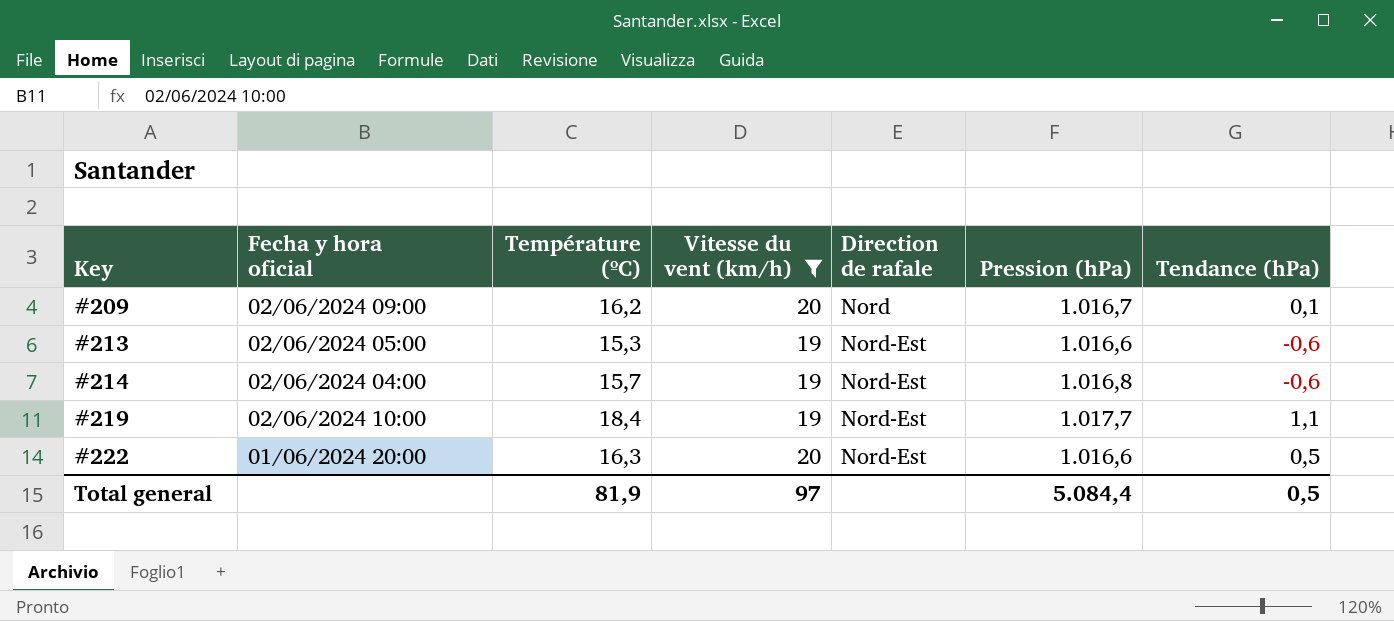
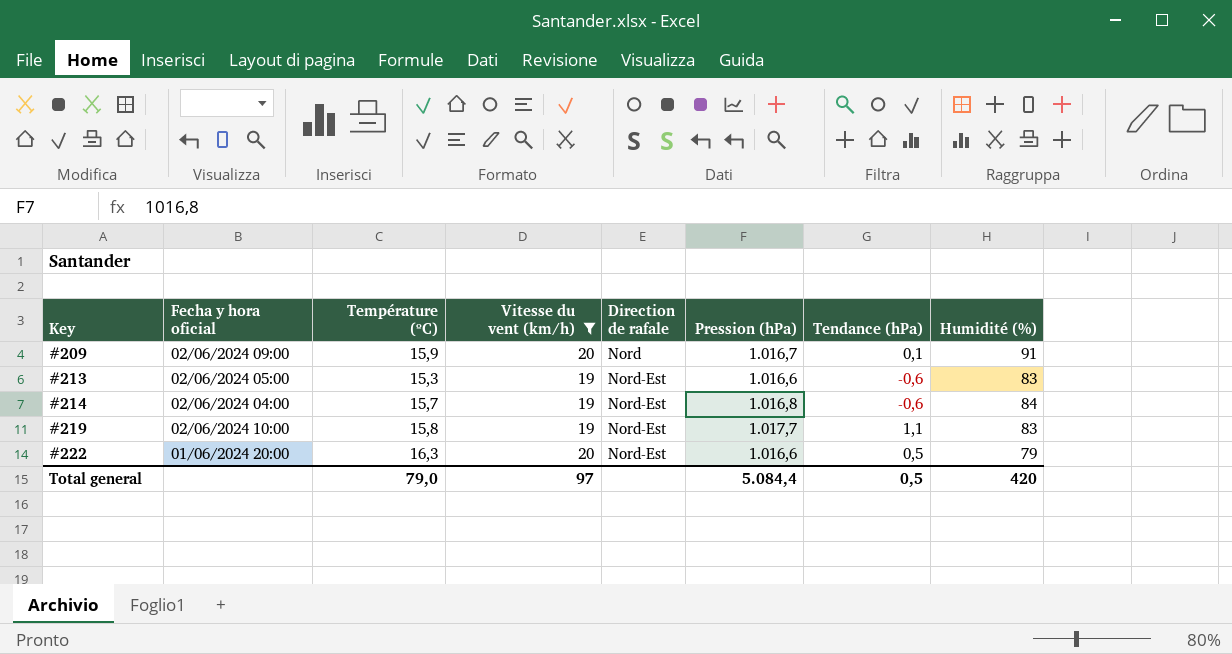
column Humidité (%) | position: none -> 8
#209 | Température (ºC): 16,2 -> 15,9
#219 | Température (ºC): 18,4 -> 15,8
Total general | Température (ºC): 81,9 -> 79,0

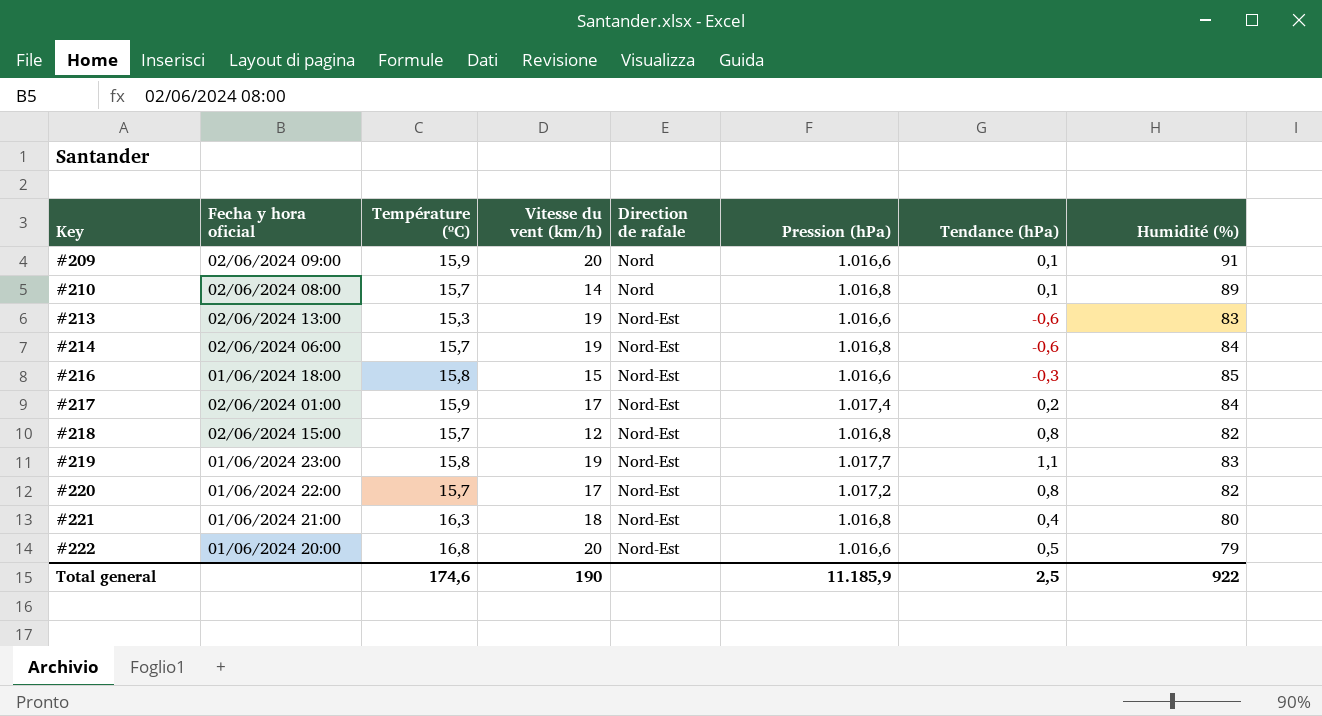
filter: Vitesse du vent (km/h) >= 19 -> none
#209 | Pression (hPa): 1.016,7 -> 1.016,6
#213 | Fecha y hora oficial: 02/06/2024 05:00 -> 02/06/2024 13:00
#214 | Fecha y hora oficial: 02/06/2024 04:00 -> 02/06/2024 06:00
#219 | Fecha y hora oficial: 02/06/2024 10:00 -> 01/06/2024 23:00
#222 | Température (ºC): 16,3 -> 16,8
Total general | Température (ºC): 79,0 -> 174,6
Total general | Vitesse du vent (km/h): 97 -> 190
Total general | Pression (hPa): 5.084,4 -> 11.185,9
Total general | Tendance (hPa): 0,5 -> 2,5
Total general | Humidité (%): 420 -> 922

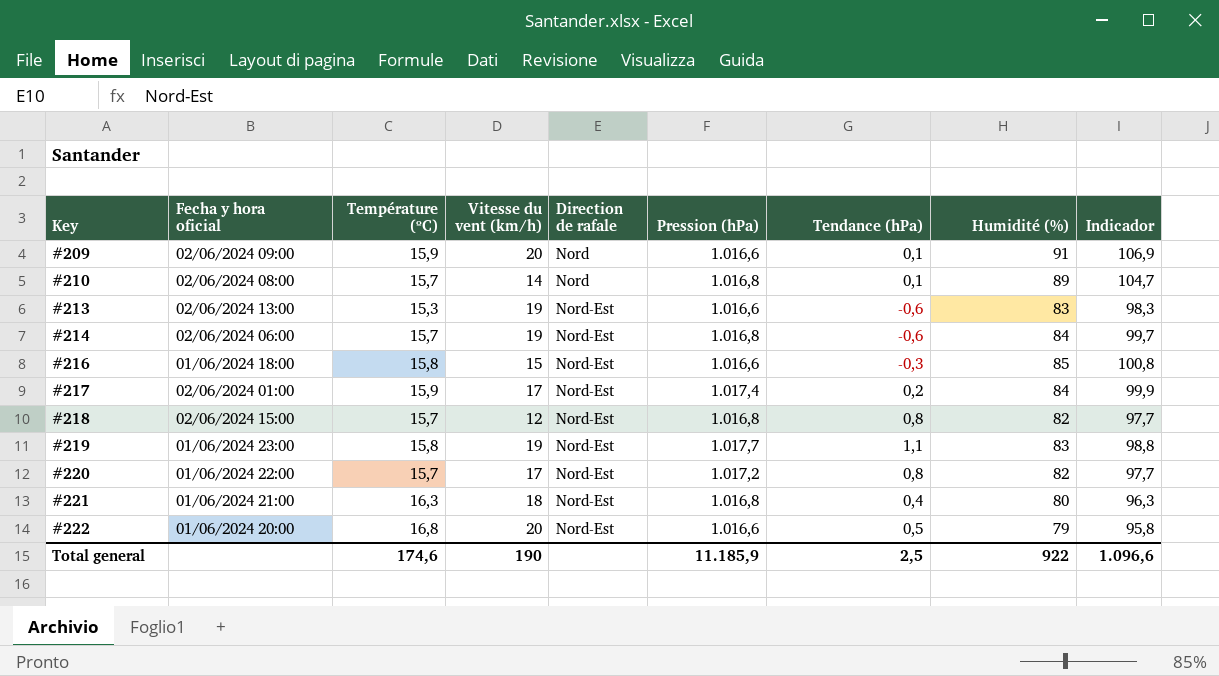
column Indicador | formula: none -> [Température (ºC)] + [Humidité (%)]

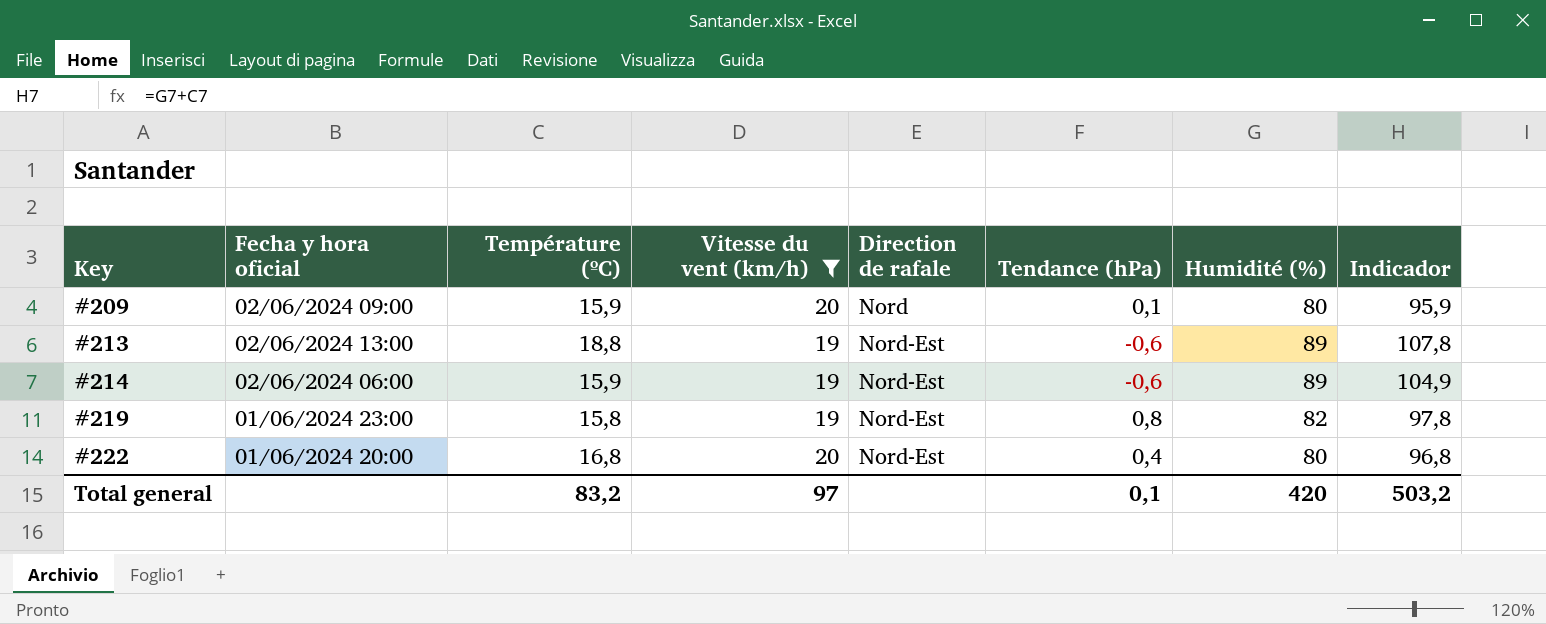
filter: none -> Vitesse du vent (km/h) >= 19
column Pression (hPa) | position: 6 -> none
#209 | Humidité (%): 91 -> 80
#209 | Indicador: 106,9 -> 95,9
#213 | Température (ºC): 15,3 -> 18,8
#213 | Humidité (%): 83 -> 89
#213 | Indicador: 98,3 -> 107,8
#214 | Température (ºC): 15,7 -> 15,9
#214 | Humidité (%): 84 -> 89
#214 | Indicador: 99,7 -> 104,9
#219 | Tendance (hPa): 1,1 -> 0,8
#219 | Humidité (%): 83 -> 82
#219 | Indicador: 98,8 -> 97,8
#222 | Tendance (hPa): 0,5 -> 0,4
#222 | Humidité (%): 79 -> 80
#222 | Indicador: 95,8 -> 96,8
Total general | Température (ºC): 174,6 -> 83,2
Total general | Vitesse du vent (km/h): 190 -> 97
Total general | Tendance (hPa): 2,5 -> 0,1
Total general | Humidité (%): 922 -> 420
Total general | Indicador: 1.096,6 -> 503,2

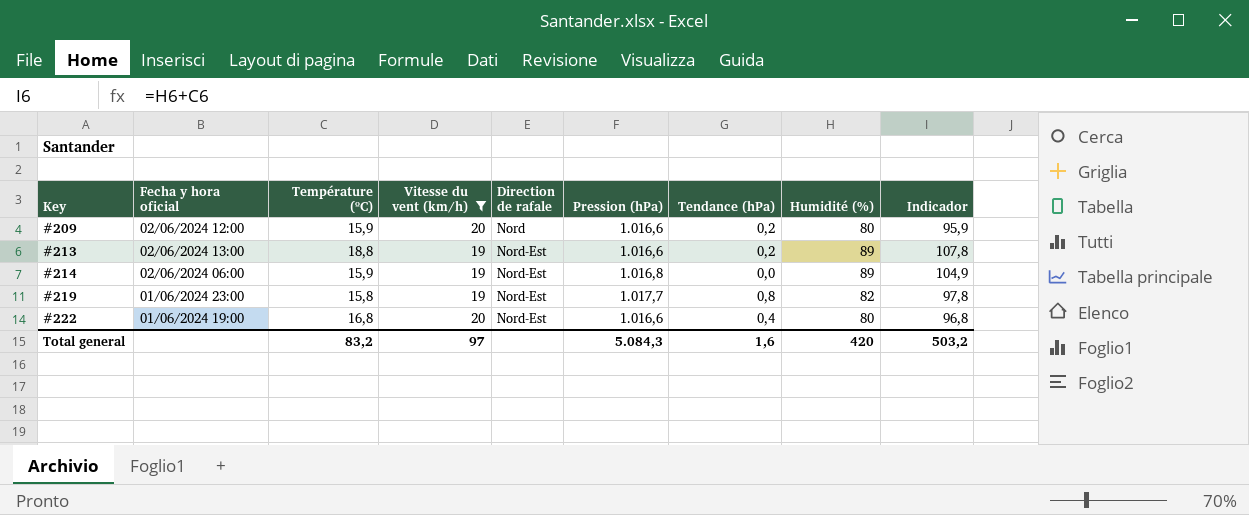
column Pression (hPa) | position: none -> 6
#209 | Fecha y hora oficial: 02/06/2024 09:00 -> 02/06/2024 12:00
#209 | Tendance (hPa): 0,1 -> 0,2
#213 | Tendance (hPa): -0,6 -> 0,2
#214 | Tendance (hPa): -0,6 -> 0,0
#222 | Fecha y hora oficial: 01/06/2024 20:00 -> 01/06/2024 19:00
Total general | Tendance (hPa): 0,1 -> 1,6

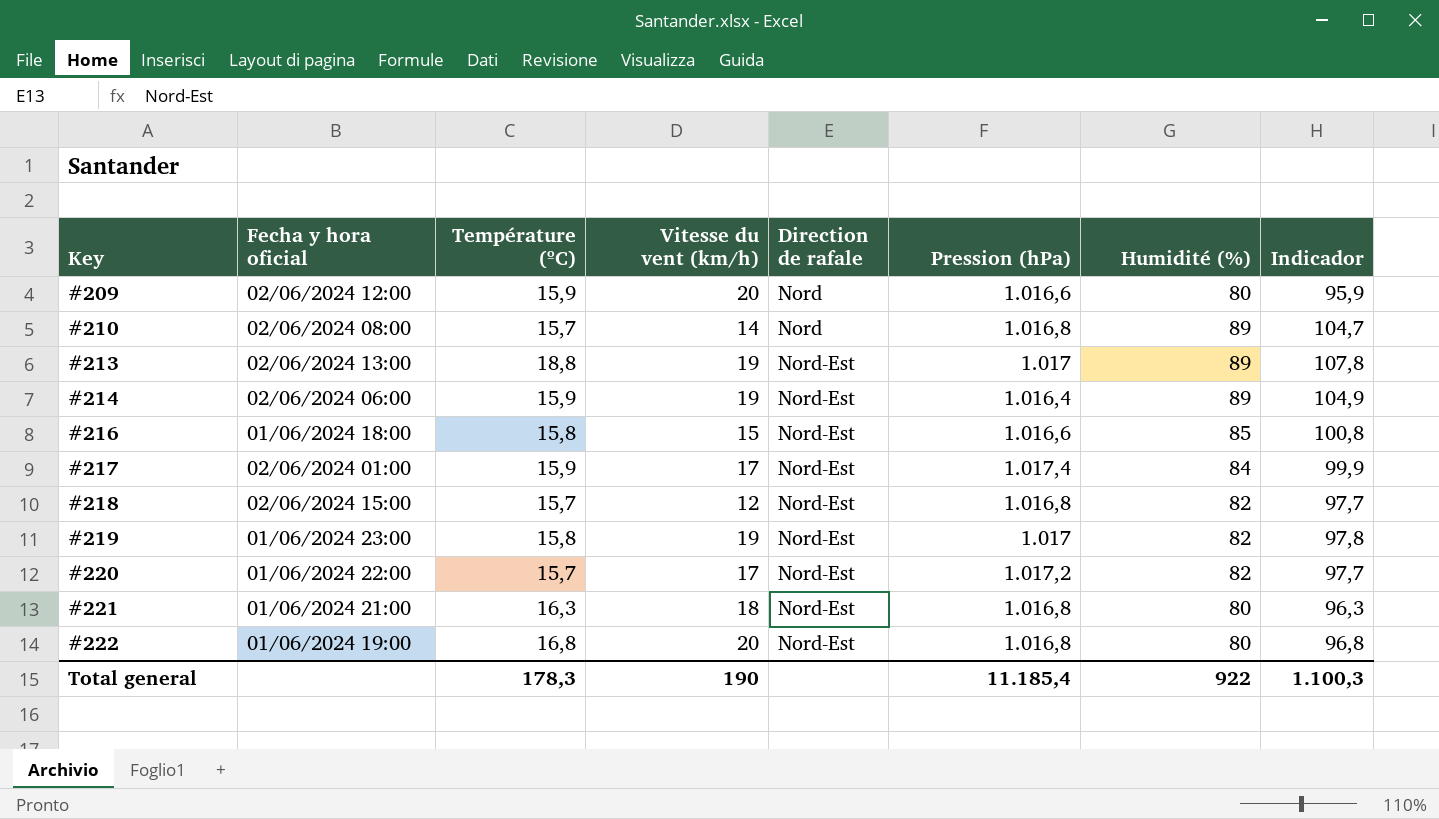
filter: Vitesse du vent (km/h) >= 19 -> none
column Tendance (hPa) | position: 7 -> none
#213 | Pression (hPa): 1.016,6 -> 1.017
#214 | Pression (hPa): 1.016,8 -> 1.016,4
#219 | Pression (hPa): 1.017,7 -> 1.017
#222 | Pression (hPa): 1.016,6 -> 1.016,8
Total general | Température (ºC): 83,2 -> 178,3
Total general | Vitesse du vent (km/h): 97 -> 190
Total general | Pression (hPa): 5.084,3 -> 11.185,4
Total general | Humidité (%): 420 -> 922
Total general | Indicador: 503,2 -> 1.100,3

